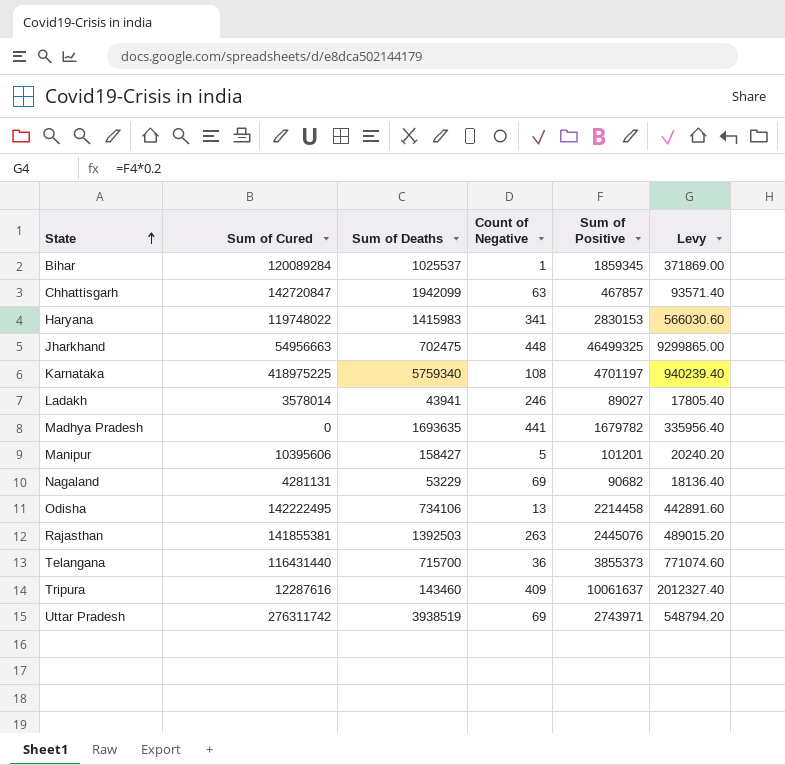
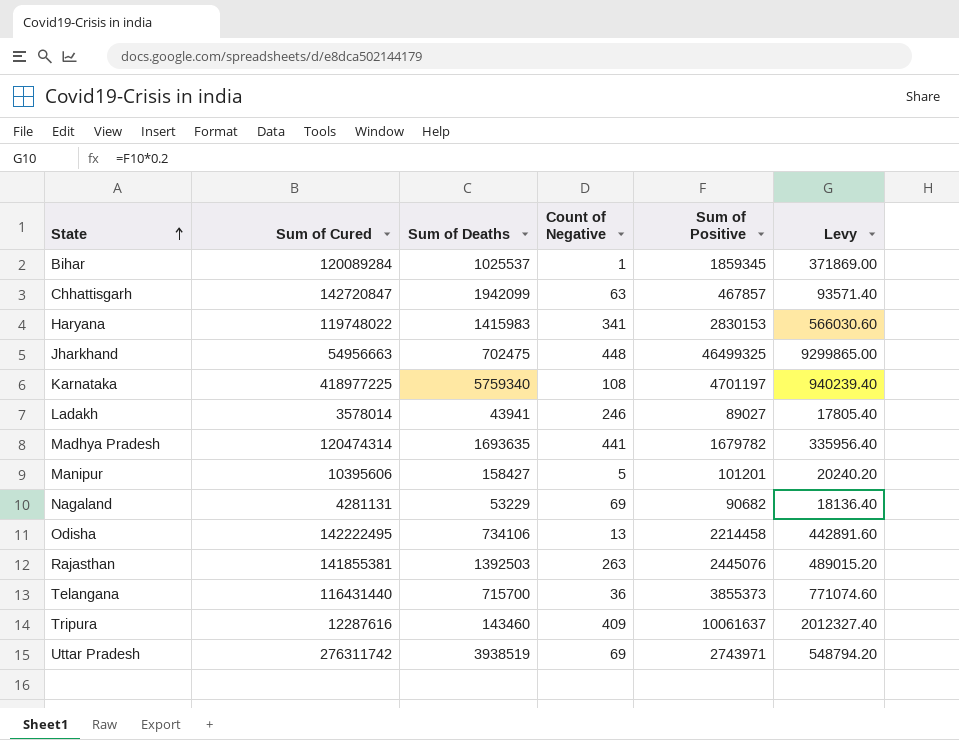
Karnataka | Sum of Cured: 418975225 -> 418977225
Madhya Pradesh | Sum of Cured: 0 -> 120474314

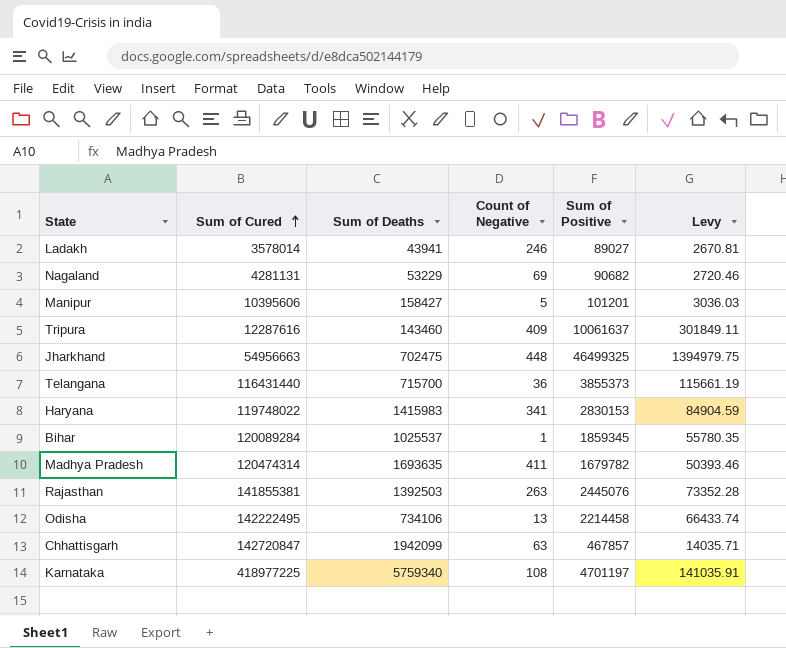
row order: State ascending -> Sum of Cured ascending
column Levy | formula: [Sum of Positive] * 0.2 -> [Sum of Positive] * 0.03
row Uttar Pradesh: 276311742 | 3938519 | 69 | 2743971 | 548794.20 -> none
Madhya Pradesh | Count of Negative: 441 -> 411

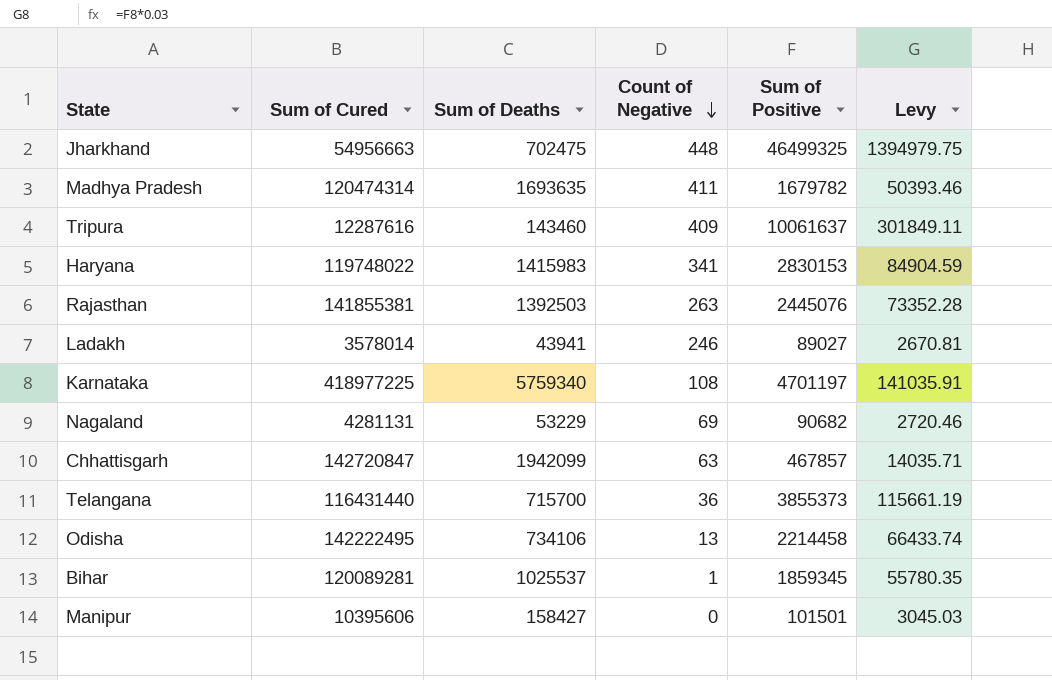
row order: Sum of Cured ascending -> Count of Negative descending
Bihar | Sum of Cured: 120089284 -> 120089281
Manipur | Count of Negative: 5 -> 0
Manipur | Sum of Positive: 101201 -> 101501
Manipur | Levy: 3036.03 -> 3045.03

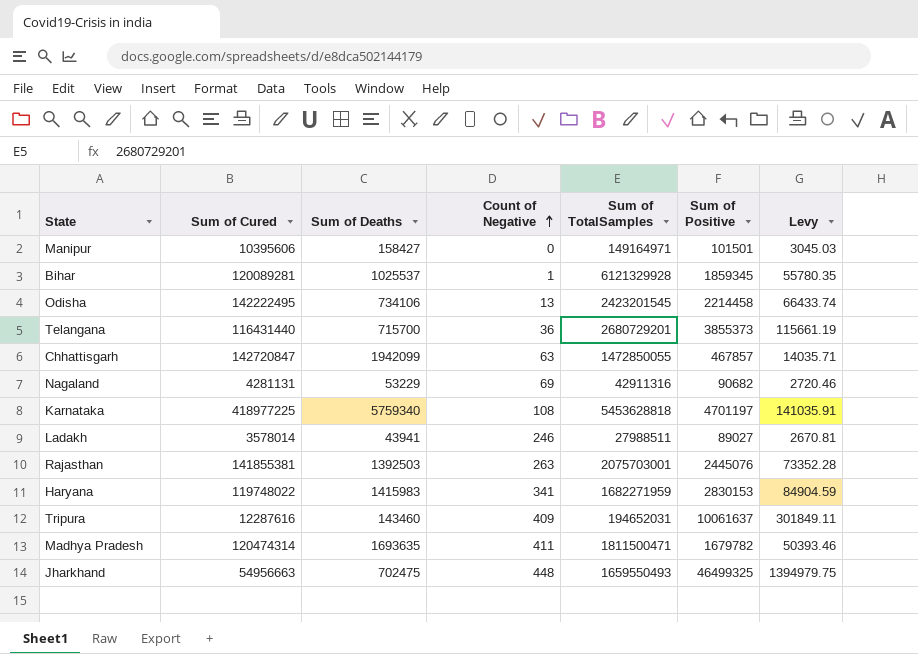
row order: Count of Negative descending -> Count of Negative ascending
column Sum of TotalSamples | position: none -> 5

